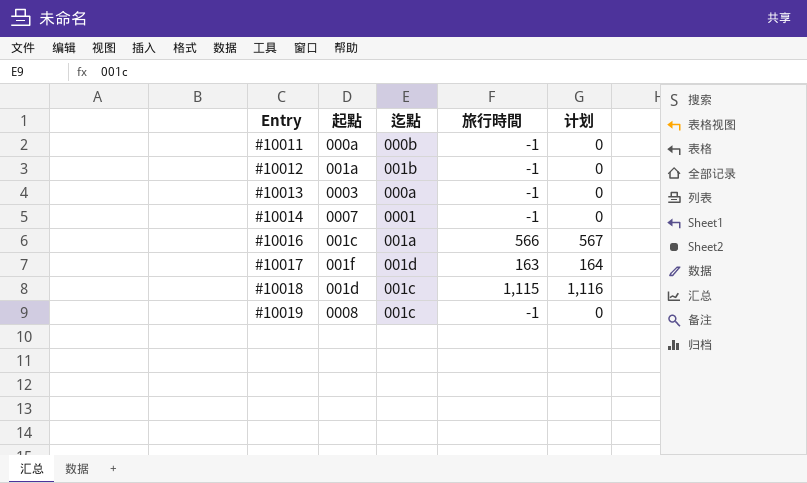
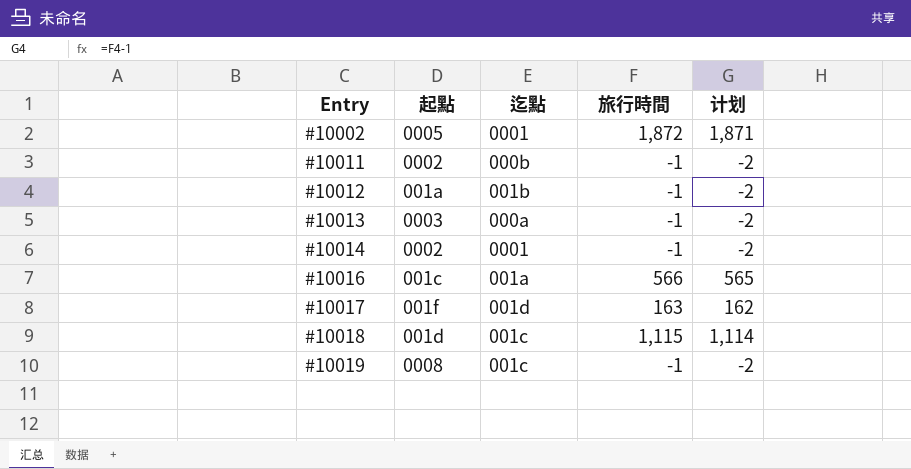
column 计划 | formula: [旅行時間] + 1 -> [旅行時間] - 1
row #10002: none -> 0005 | 0001 | 1,872 | 1,871
#10011 | 起點: 000a -> 0002
#10014 | 起點: 0007 -> 0002

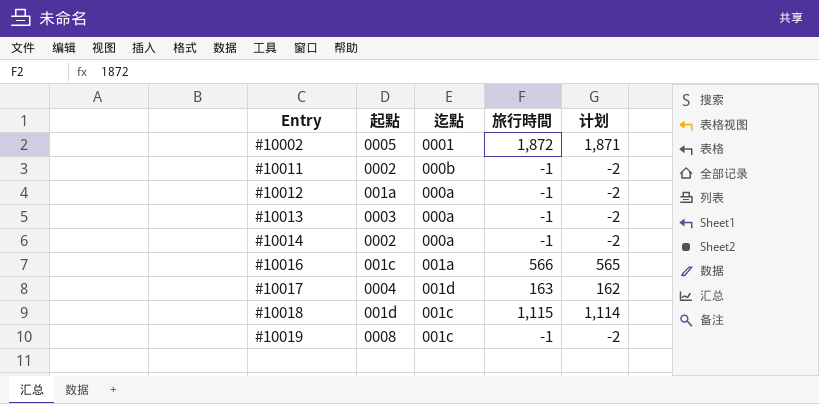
#10012 | 迄點: 001b -> 000a
#10014 | 迄點: 0001 -> 000a
#10017 | 起點: 001f -> 0004

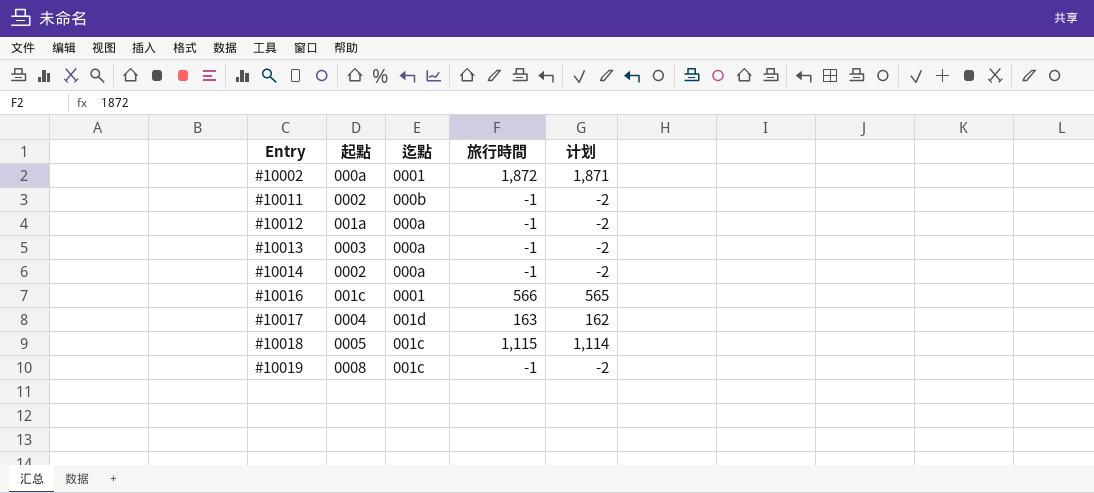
#10002 | 起點: 0005 -> 000a
#10016 | 迄點: 001a -> 0001
#10018 | 起點: 001d -> 0005

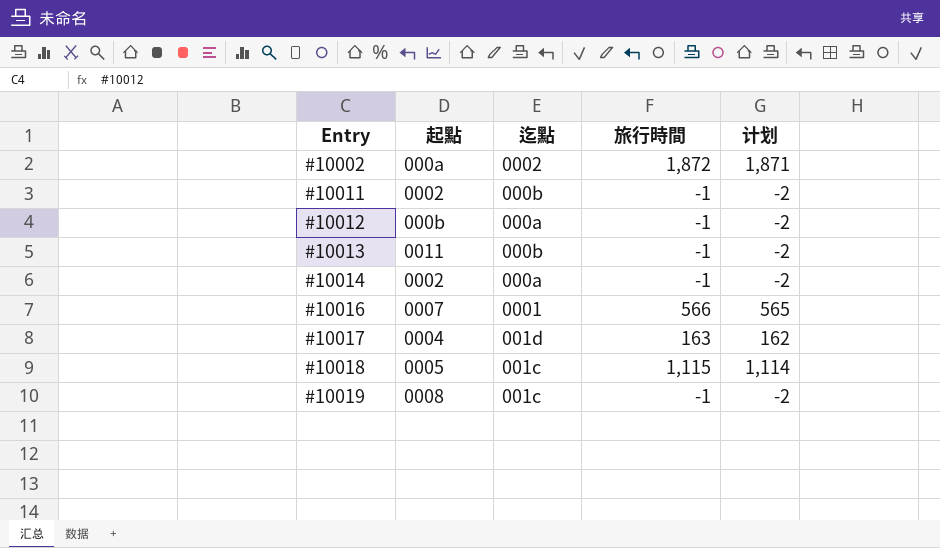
#10002 | 迄點: 0001 -> 0002
#10012 | 起點: 001a -> 000b
#10013 | 起點: 0003 -> 0011
#10013 | 迄點: 000a -> 000b
#10016 | 起點: 001c -> 0007

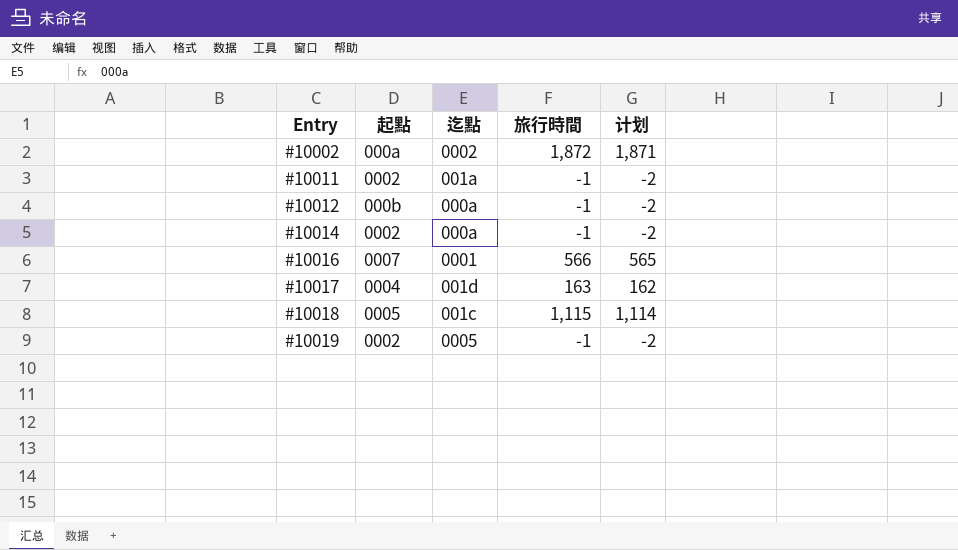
row #10013: 0011 | 000b | -1 | -2 -> none
#10011 | 迄點: 000b -> 001a
#10019 | 起點: 0008 -> 0002
#10019 | 迄點: 001c -> 0005

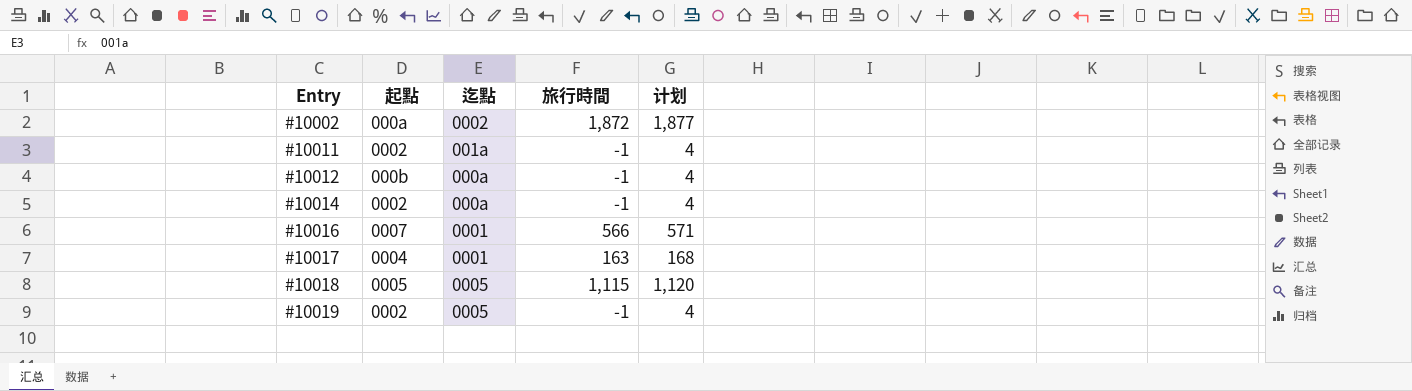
column 计划 | formula: [旅行時間] - 1 -> [旅行時間] + 5
#10017 | 迄點: 001d -> 0001
#10018 | 迄點: 001c -> 0005

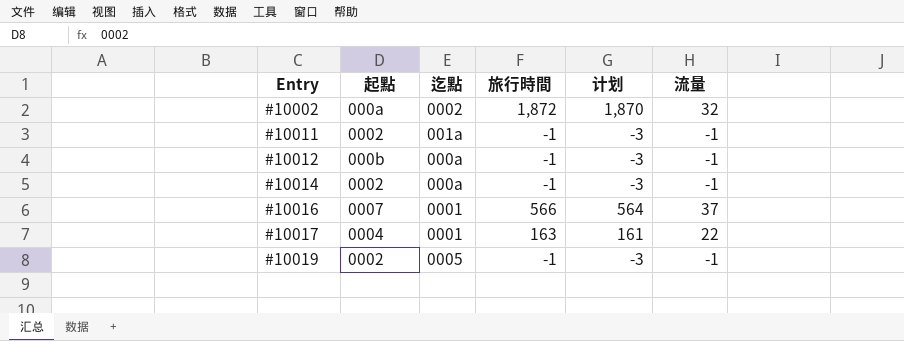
column 计划 | formula: [旅行時間] + 5 -> [旅行時間] - 2
column 流量 | position: none -> 6
row #10018: 0005 | 0005 | 1,115 | 1,120 -> none

